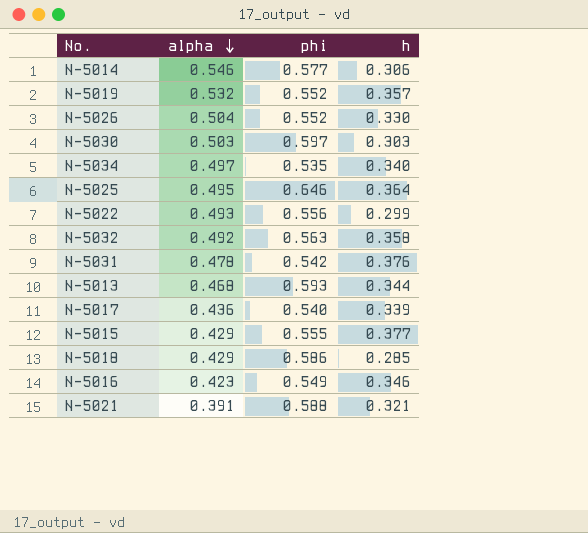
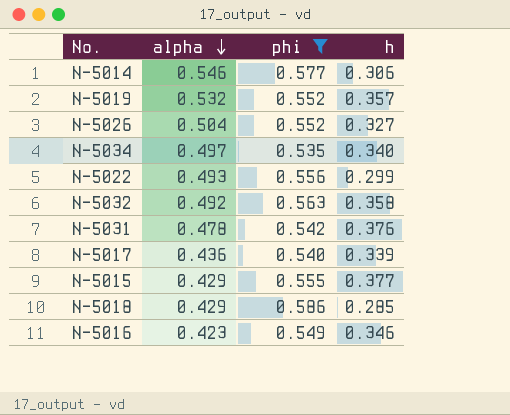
filter: none -> phi <= 0.586
N-5026 | h: 0.330 -> 0.327

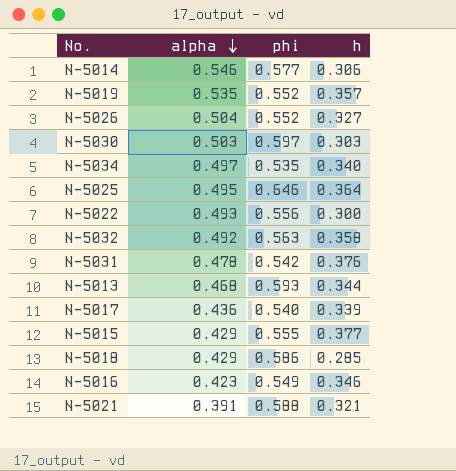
filter: phi <= 0.586 -> none
N-5019 | alpha: 0.532 -> 0.535
N-5022 | h: 0.299 -> 0.300

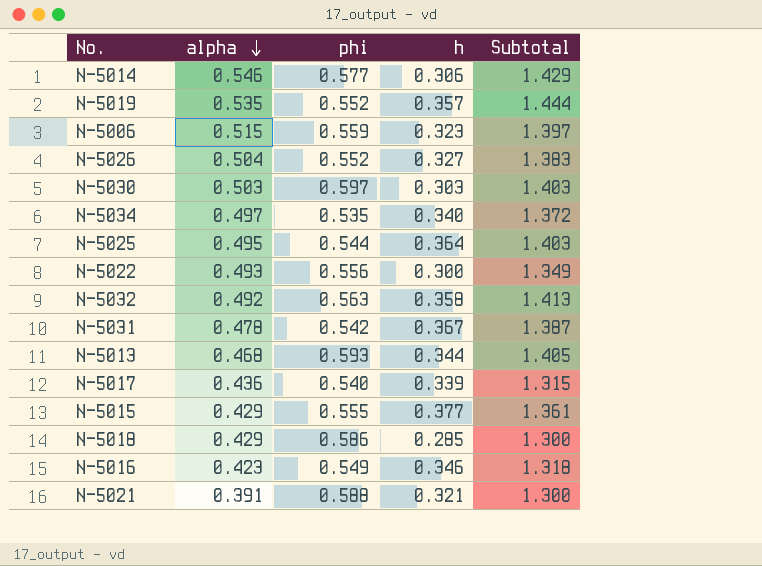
column Subtotal | formula: none -> [alpha] + [phi] + [h]
row N-5006: none -> 0.515 | 0.559 | 0.323 | 1.397
N-5025 | phi: 0.646 -> 0.544
N-5031 | h: 0.376 -> 0.367

